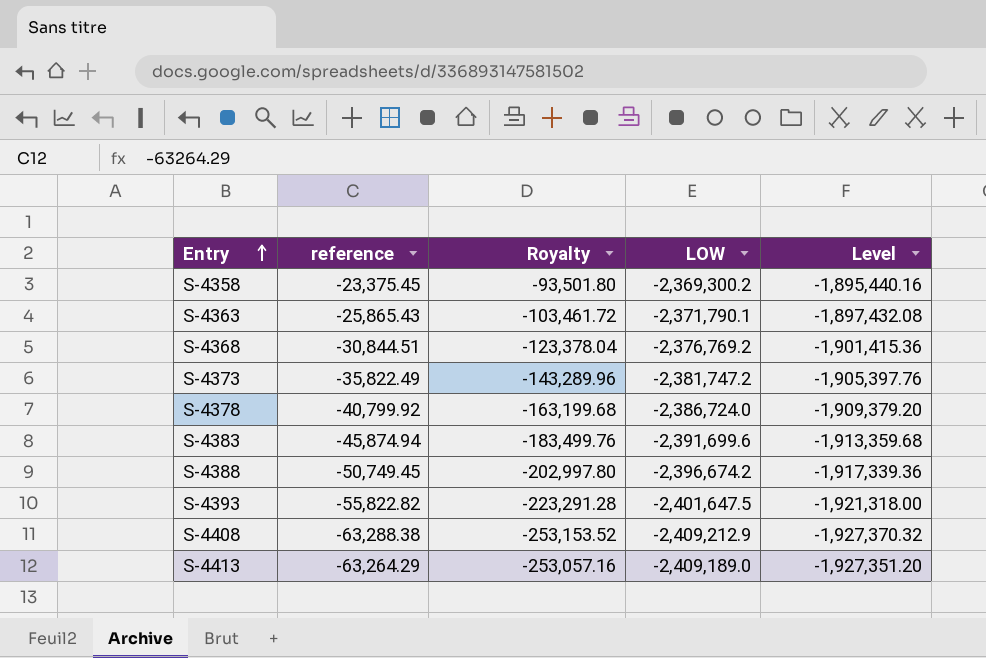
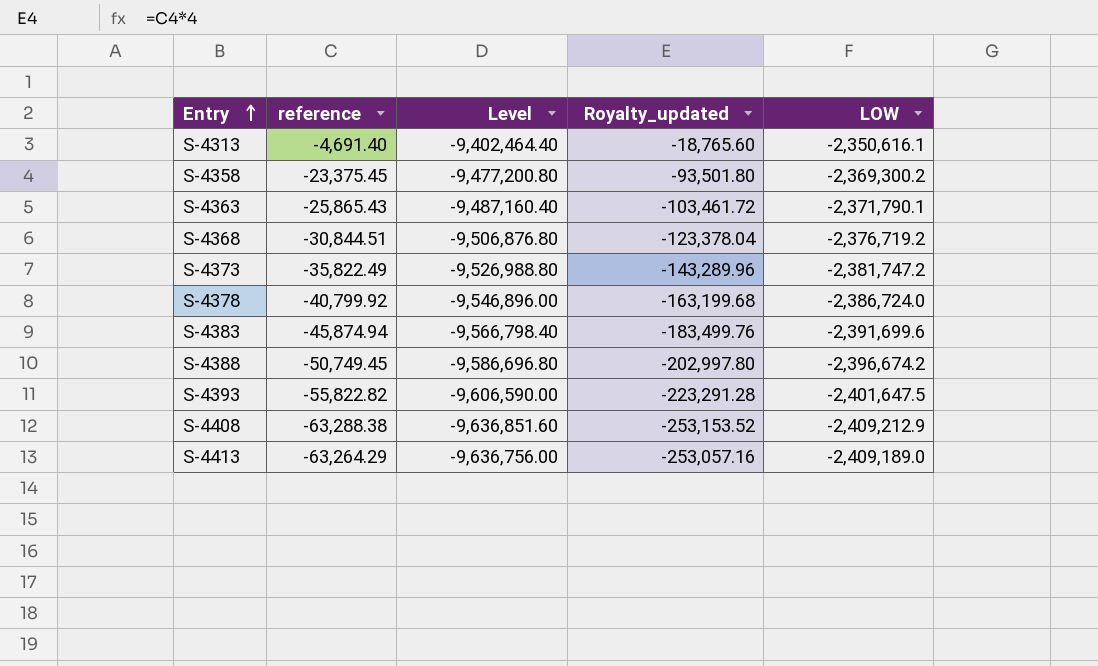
column Level | formula: [LOW] * 0.8 -> [LOW] * 4
column Level | position: 5 -> 3
column name: Royalty -> Royalty_updated
row S-4313: none -> -4,691.40 | -9,402,464.40 | -18,765.60 | -2,350,616.1
S-4368 | LOW: -2,376,769.2 -> -2,376,719.2

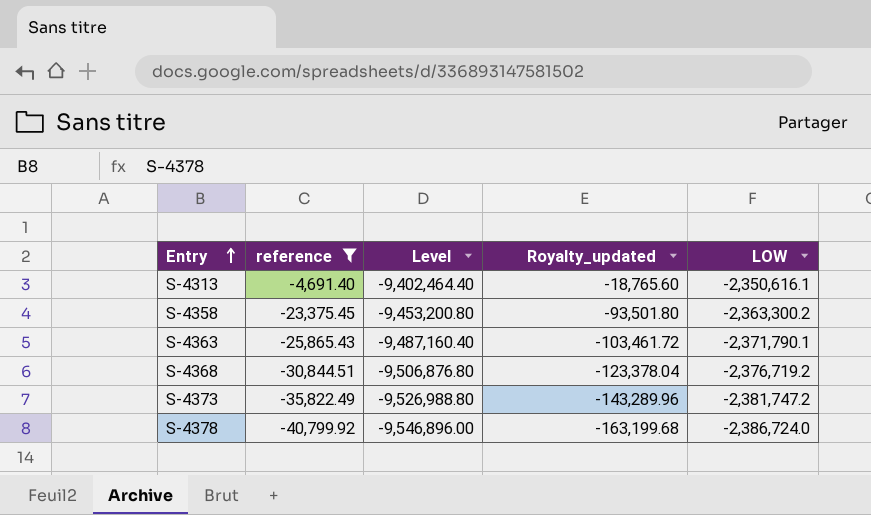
filter: none -> reference >= -40,799.92
S-4358 | Level: -9,477,200.80 -> -9,453,200.80
S-4358 | LOW: -2,369,300.2 -> -2,363,300.2

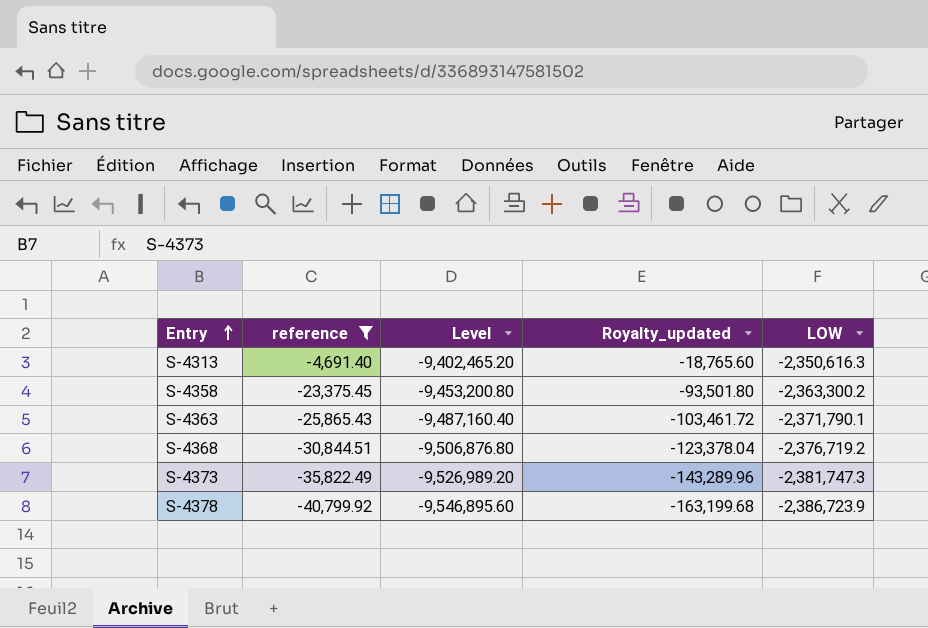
S-4313 | Level: -9,402,464.40 -> -9,402,465.20
S-4313 | LOW: -2,350,616.1 -> -2,350,616.3
S-4373 | Level: -9,526,988.80 -> -9,526,989.20
S-4373 | LOW: -2,381,747.2 -> -2,381,747.3
S-4378 | Level: -9,546,896.00 -> -9,546,895.60
S-4378 | LOW: -2,386,724.0 -> -2,386,723.9

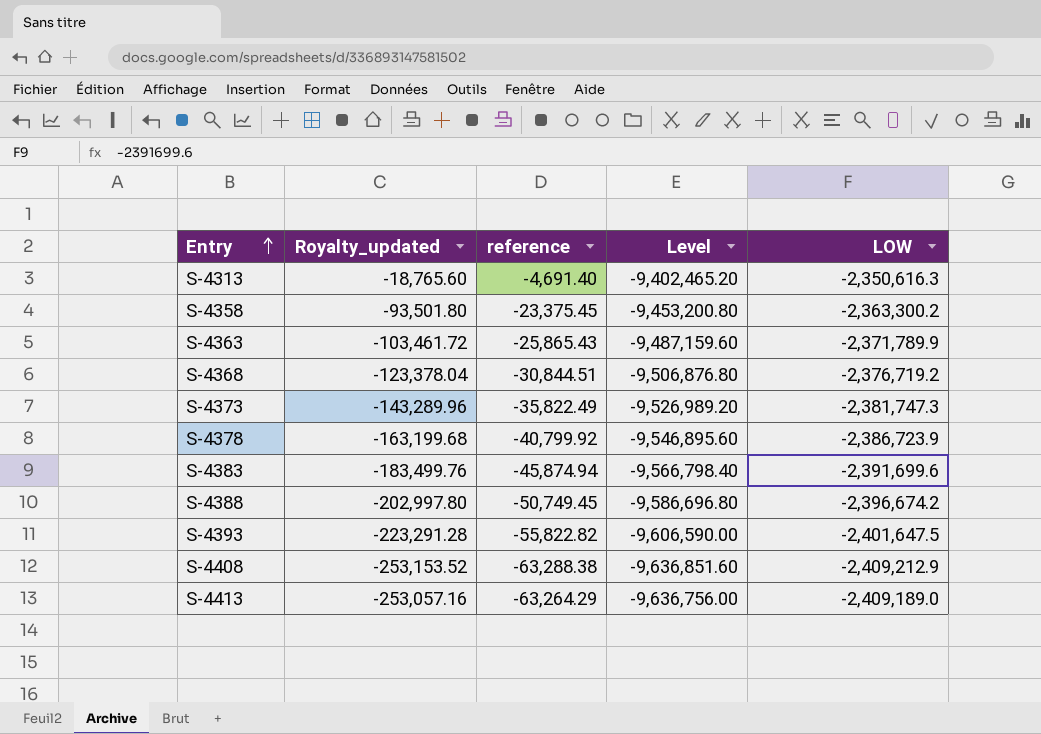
filter: reference >= -40,799.92 -> none
column Royalty_updated | position: 4 -> 2
S-4363 | Level: -9,487,160.40 -> -9,487,159.60
S-4363 | LOW: -2,371,790.1 -> -2,371,789.9

